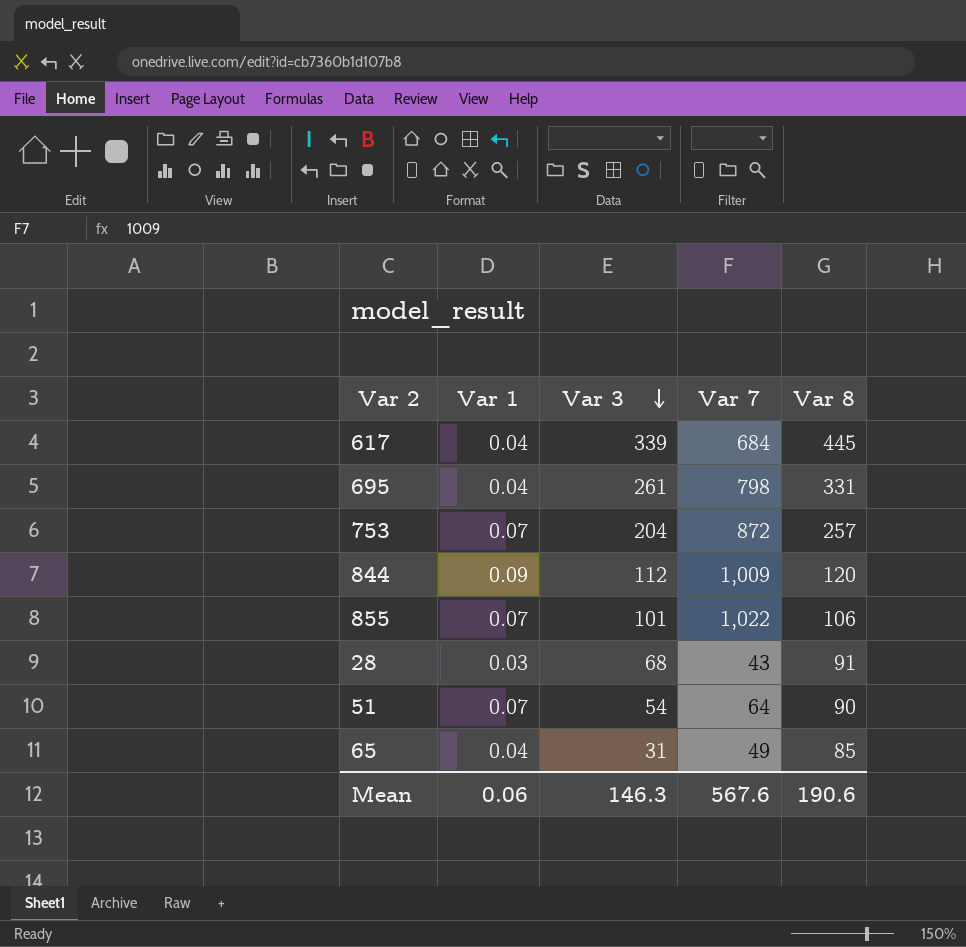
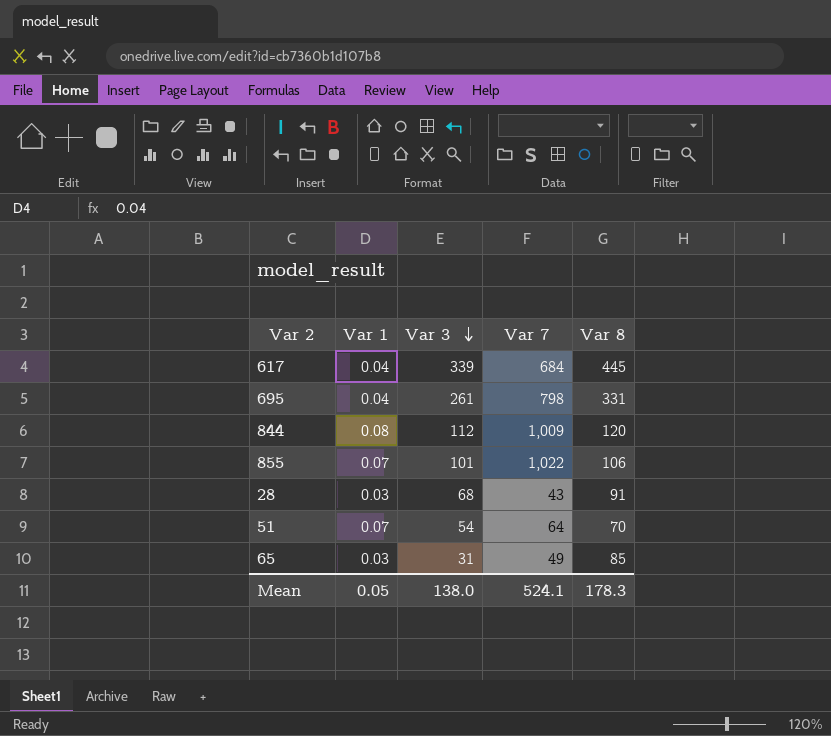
row 753: 0.07 | 204 | 872 | 257 -> none
844 | Var 1: 0.09 -> 0.08
51 | Var 8: 90 -> 70
65 | Var 1: 0.04 -> 0.03
Mean | Var 1: 0.06 -> 0.05
Mean | Var 3: 146.3 -> 138.0
Mean | Var 7: 567.6 -> 524.1
Mean | Var 8: 190.6 -> 178.3

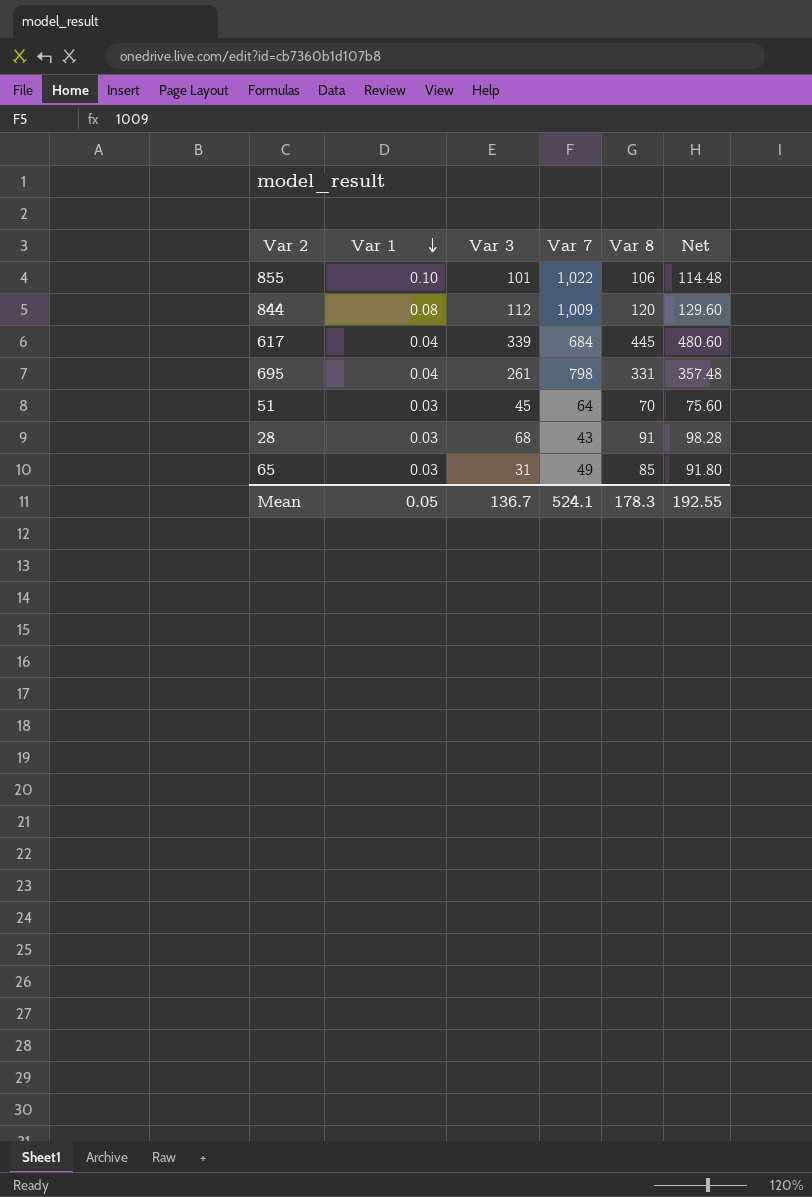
row order: Var 3 descending -> Var 1 descending
column Net | formula: none -> [Var 8] * 1.08
855 | Var 1: 0.07 -> 0.10
51 | Var 1: 0.07 -> 0.03
51 | Var 3: 54 -> 45
Mean | Var 3: 138.0 -> 136.7

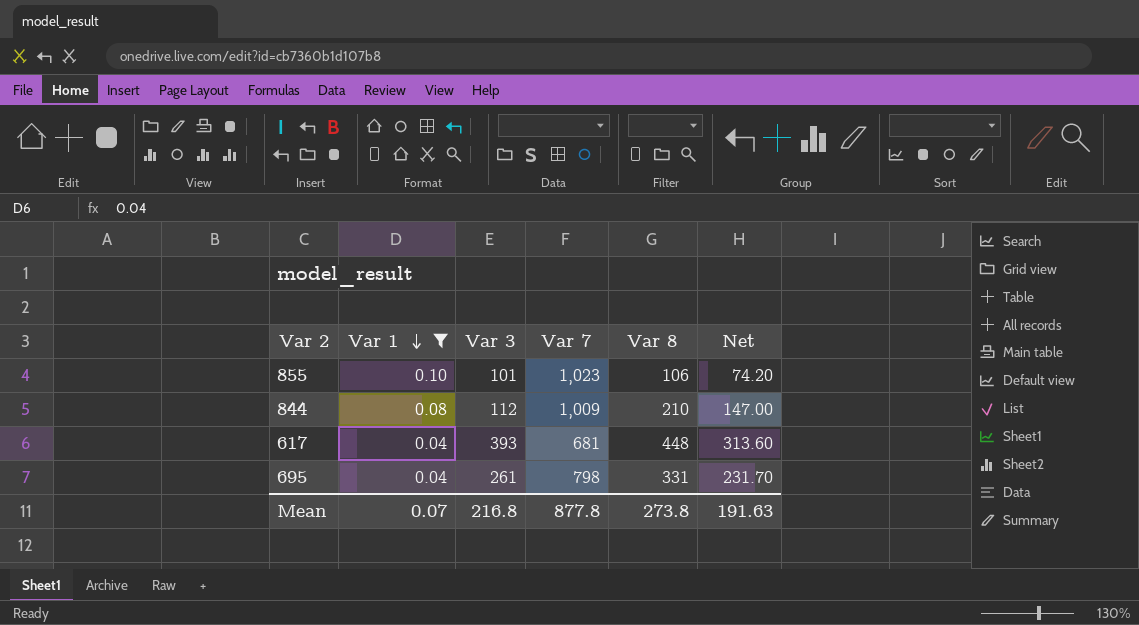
filter: none -> Var 1 != 0.03
column Net | formula: [Var 8] * 1.08 -> [Var 8] * 0.7
855 | Var 7: 1,022 -> 1,023
844 | Var 8: 120 -> 210
617 | Var 3: 339 -> 393
617 | Var 7: 684 -> 681
617 | Var 8: 445 -> 448
Mean | Var 1: 0.05 -> 0.07
Mean | Var 3: 136.7 -> 216.8
Mean | Var 7: 524.1 -> 877.8
Mean | Var 8: 178.3 -> 273.8
Mean | Net: 192.55 -> 191.63

